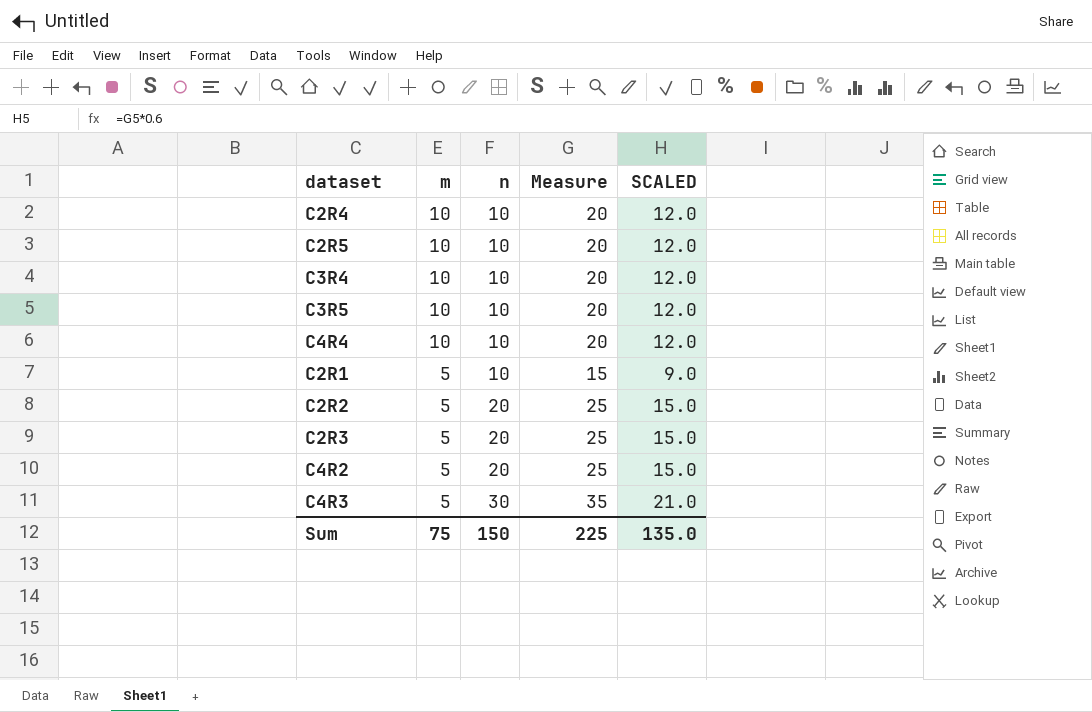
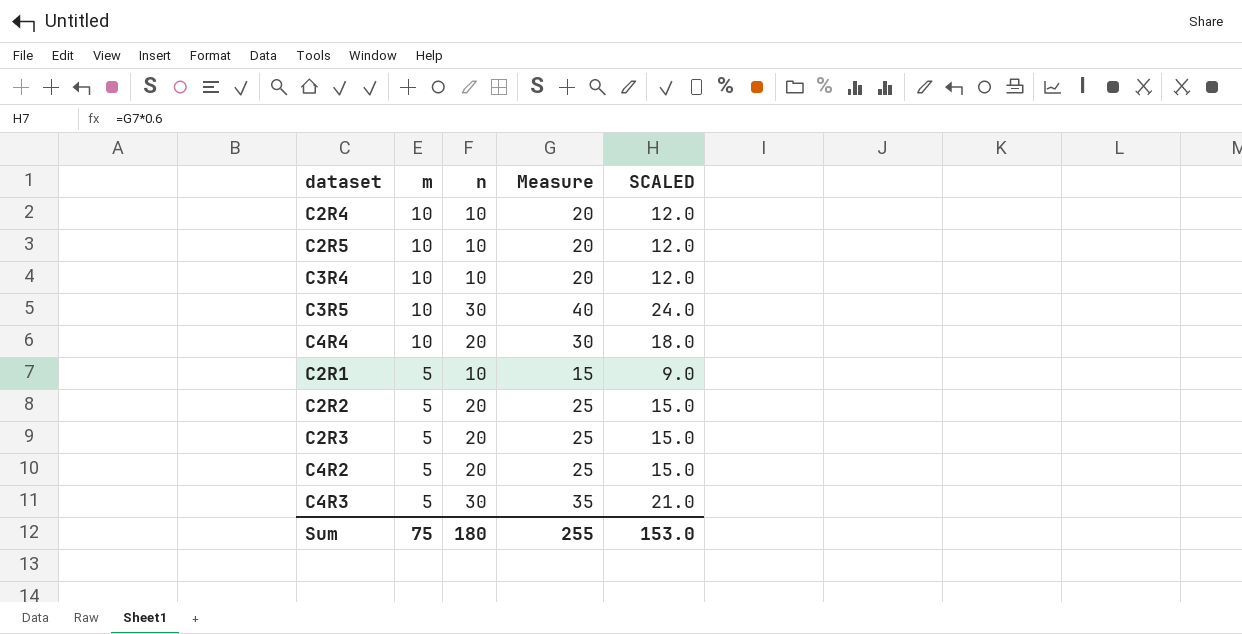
C3R5 | n: 10 -> 30
C3R5 | Measure: 20 -> 40
C3R5 | SCALED: 12.0 -> 24.0
C4R4 | n: 10 -> 20
C4R4 | Measure: 20 -> 30
C4R4 | SCALED: 12.0 -> 18.0
Sum | n: 150 -> 180
Sum | Measure: 225 -> 255
Sum | SCALED: 135.0 -> 153.0

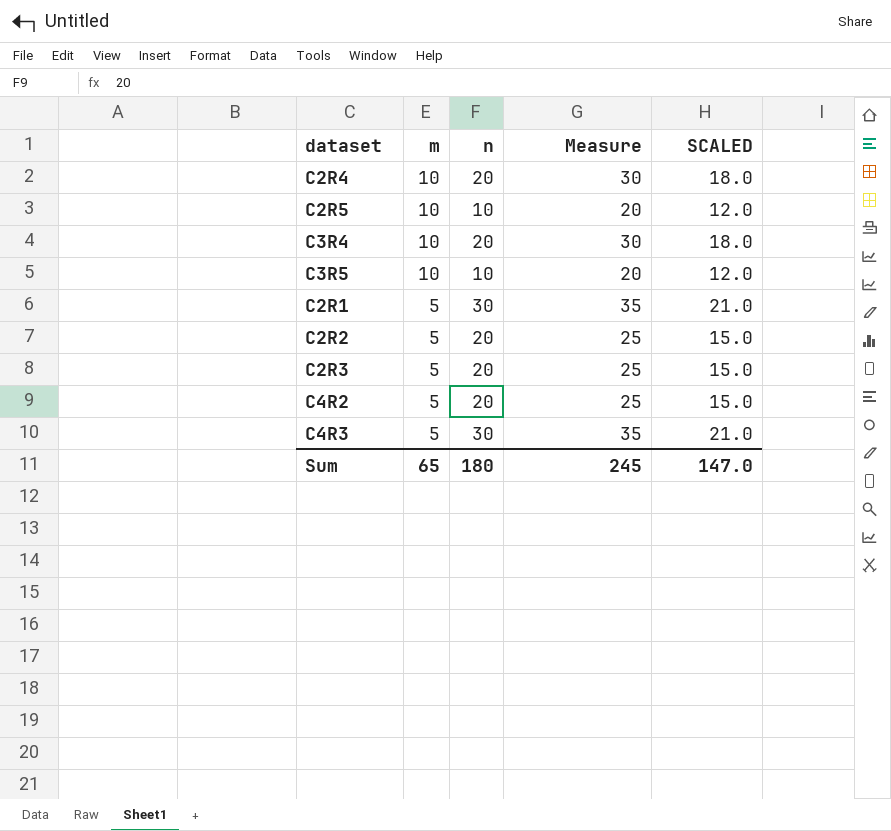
row C4R4: 10 | 20 | 30 | 18.0 -> none
C2R4 | n: 10 -> 20
C2R4 | Measure: 20 -> 30
C2R4 | SCALED: 12.0 -> 18.0
C3R4 | n: 10 -> 20
C3R4 | Measure: 20 -> 30
C3R4 | SCALED: 12.0 -> 18.0
C3R5 | n: 30 -> 10
C3R5 | Measure: 40 -> 20
C3R5 | SCALED: 24.0 -> 12.0
C2R1 | n: 10 -> 30
C2R1 | Measure: 15 -> 35
C2R1 | SCALED: 9.0 -> 21.0
Sum | m: 75 -> 65
Sum | Measure: 255 -> 245
Sum | SCALED: 153.0 -> 147.0

